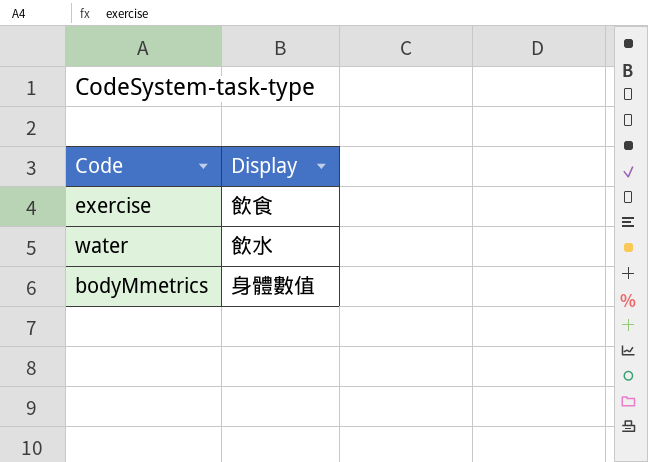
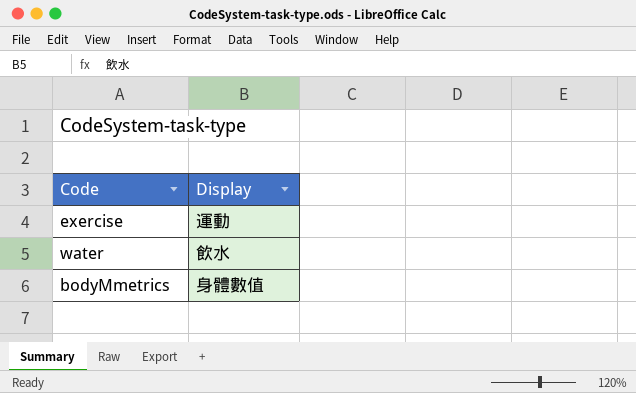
exercise | Display: 飲食 -> 運動

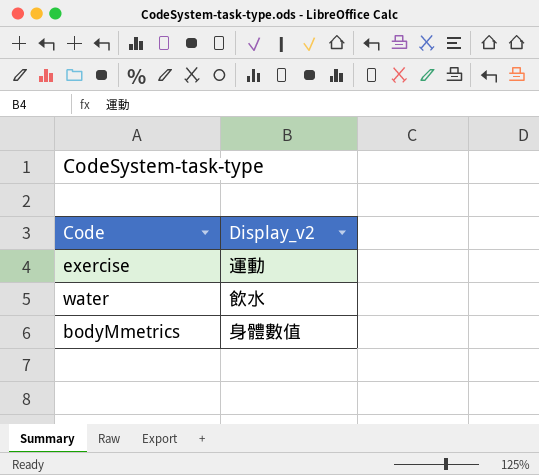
column name: Display -> Display_v2

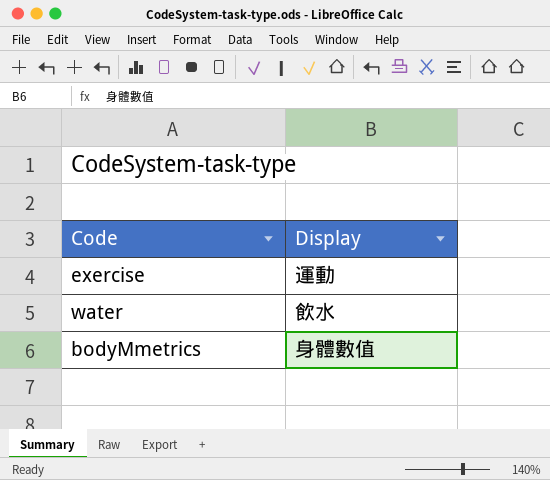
column name: Display_v2 -> Display

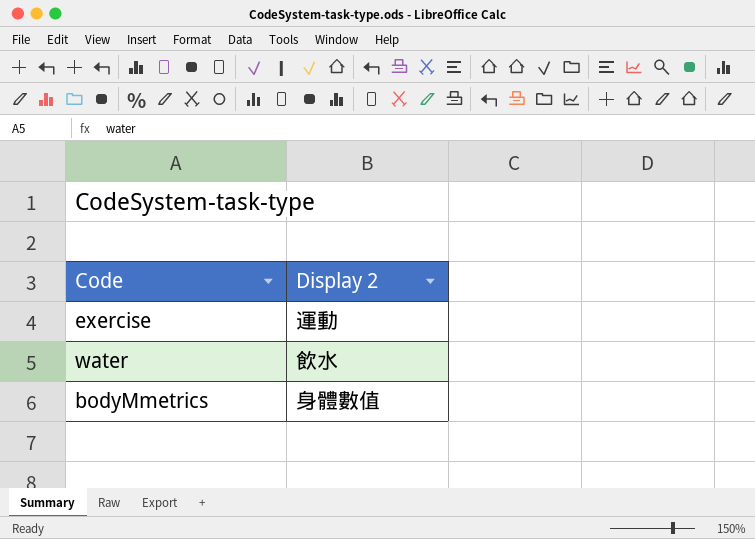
column name: Display -> Display 2

